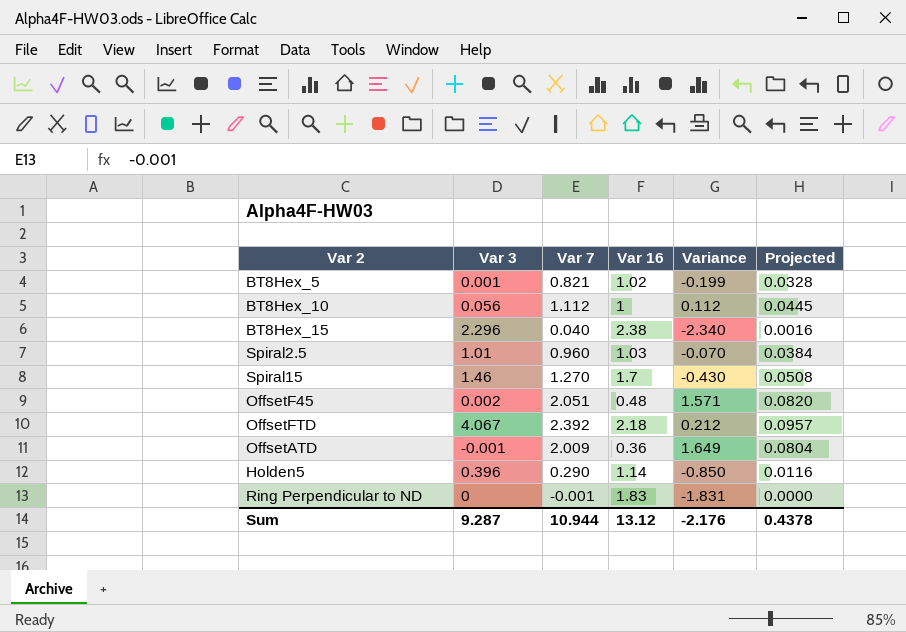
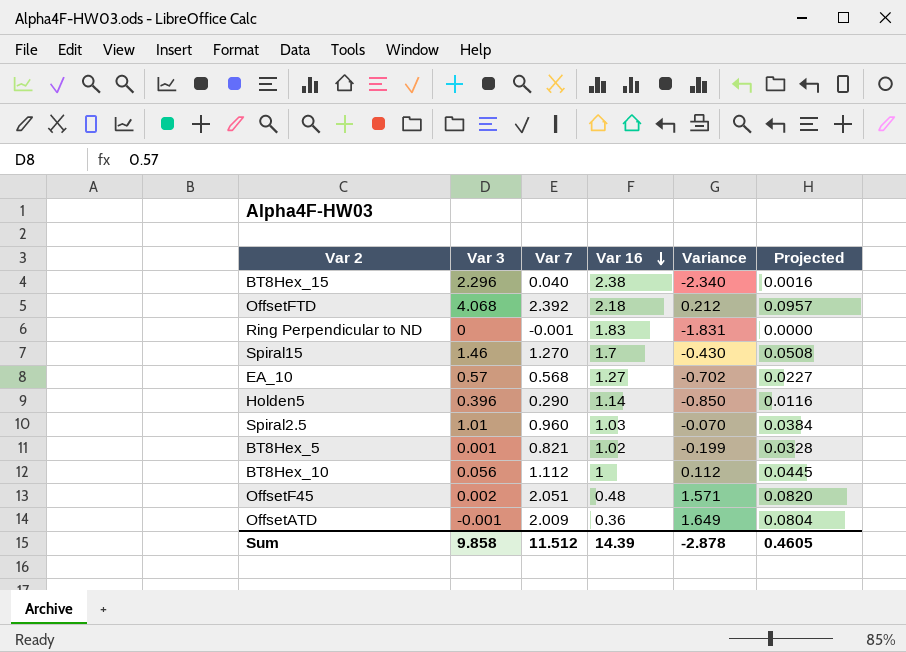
row order: none -> Var 16 descending
OffsetFTD | Var 3: 4.067 -> 4.068
row EA_10: none -> 0.57 | 0.568 | 1.27 | -0.702 | 0.0227
Sum | Var 3: 9.287 -> 9.858
Sum | Var 7: 10.944 -> 11.512
Sum | Var 16: 13.12 -> 14.39
Sum | Variance: -2.176 -> -2.878
Sum | Projected: 0.4378 -> 0.4605

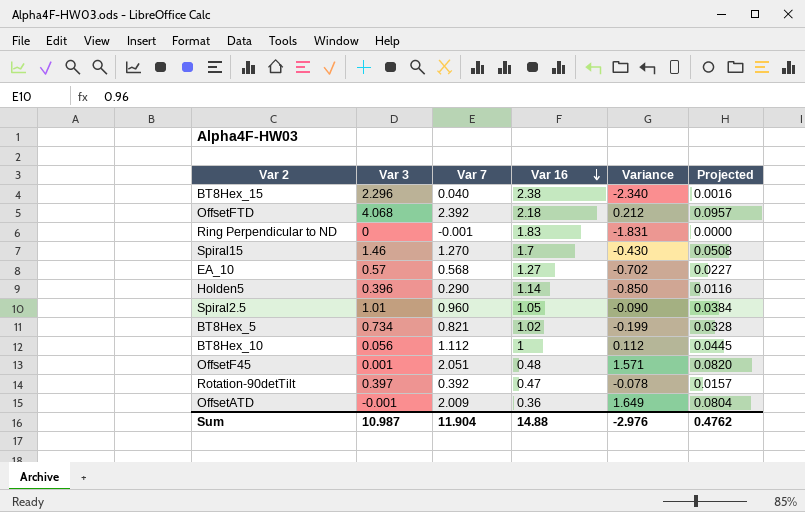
Spiral2.5 | Var 16: 1.03 -> 1.05
Spiral2.5 | Variance: -0.070 -> -0.090
BT8Hex_5 | Var 3: 0.001 -> 0.734
OffsetF45 | Var 3: 0.002 -> 0.001
row Rotation-90detTilt: none -> 0.397 | 0.392 | 0.47 | -0.078 | 0.0157
Sum | Var 3: 9.858 -> 10.987
Sum | Var 7: 11.512 -> 11.904
Sum | Var 16: 14.39 -> 14.88
Sum | Variance: -2.878 -> -2.976
Sum | Projected: 0.4605 -> 0.4762

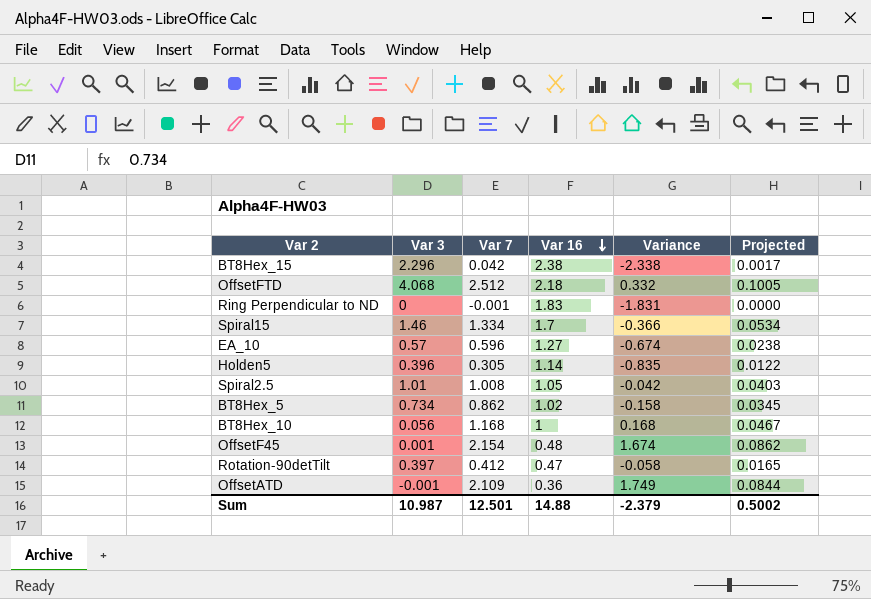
BT8Hex_15 | Var 7: 0.040 -> 0.042
BT8Hex_15 | Variance: -2.340 -> -2.338
BT8Hex_15 | Projected: 0.0016 -> 0.0017
OffsetFTD | Var 7: 2.392 -> 2.512
OffsetFTD | Variance: 0.212 -> 0.332
OffsetFTD | Projected: 0.0957 -> 0.1005
Spiral15 | Var 7: 1.270 -> 1.334
Spiral15 | Variance: -0.430 -> -0.366
Spiral15 | Projected: 0.0508 -> 0.0534
EA_10 | Var 7: 0.568 -> 0.596
EA_10 | Variance: -0.702 -> -0.674
EA_10 | Projected: 0.0227 -> 0.0238
Holden5 | Var 7: 0.290 -> 0.305
Holden5 | Variance: -0.850 -> -0.835
Holden5 | Projected: 0.0116 -> 0.0122
Spiral2.5 | Var 7: 0.960 -> 1.008
Spiral2.5 | Variance: -0.090 -> -0.042
Spiral2.5 | Projected: 0.0384 -> 0.0403
BT8Hex_5 | Var 7: 0.821 -> 0.862
BT8Hex_5 | Variance: -0.199 -> -0.158
BT8Hex_5 | Projected: 0.0328 -> 0.0345
BT8Hex_10 | Var 7: 1.112 -> 1.168
BT8Hex_10 | Variance: 0.112 -> 0.168
BT8Hex_10 | Projected: 0.0445 -> 0.0467
OffsetF45 | Var 7: 2.051 -> 2.154
OffsetF45 | Variance: 1.571 -> 1.674
OffsetF45 | Projected: 0.0820 -> 0.0862
Rotation-90detTilt | Var 7: 0.392 -> 0.412
Rotation-90detTilt | Variance: -0.078 -> -0.058
Rotation-90detTilt | Projected: 0.0157 -> 0.0165
OffsetATD | Var 7: 2.009 -> 2.109
OffsetATD | Variance: 1.649 -> 1.749
OffsetATD | Projected: 0.0804 -> 0.0844
Sum | Var 7: 11.904 -> 12.501
Sum | Variance: -2.976 -> -2.379
Sum | Projected: 0.4762 -> 0.5002

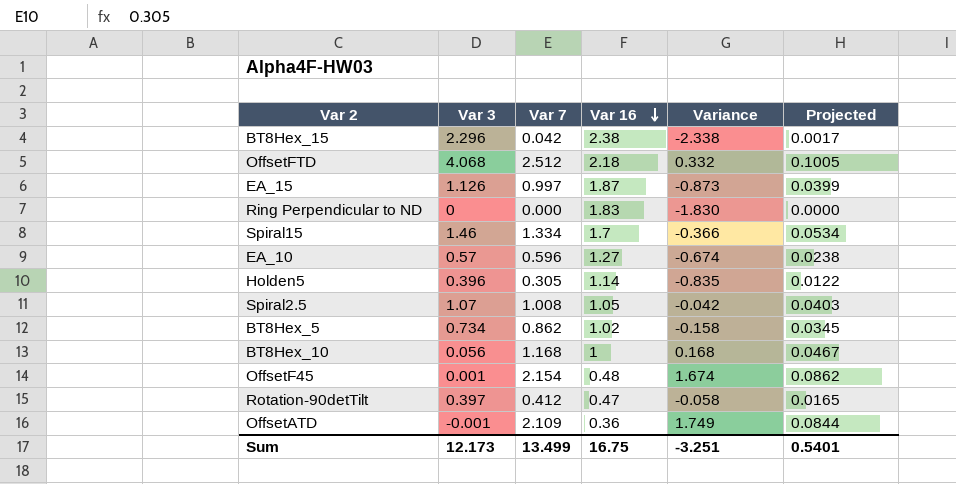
row EA_15: none -> 1.126 | 0.997 | 1.87 | -0.873 | 0.0399
Ring Perpendicular to ND | Var 7: -0.001 -> 0.000
Ring Perpendicular to ND | Variance: -1.831 -> -1.830
Spiral2.5 | Var 3: 1.01 -> 1.07
Sum | Var 3: 10.987 -> 12.173
Sum | Var 7: 12.501 -> 13.499
Sum | Var 16: 14.88 -> 16.75
Sum | Variance: -2.379 -> -3.251
Sum | Projected: 0.5002 -> 0.5401

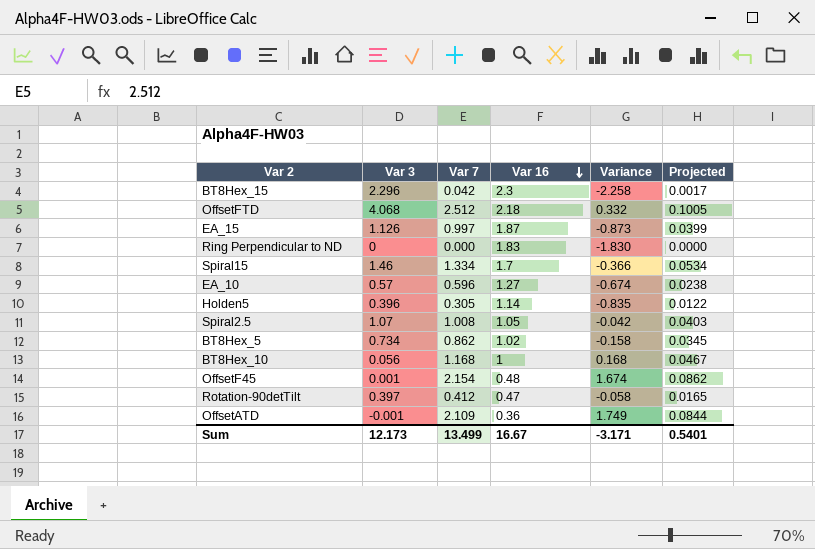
BT8Hex_15 | Var 16: 2.38 -> 2.3
BT8Hex_15 | Variance: -2.338 -> -2.258
Sum | Var 16: 16.75 -> 16.67
Sum | Variance: -3.251 -> -3.171

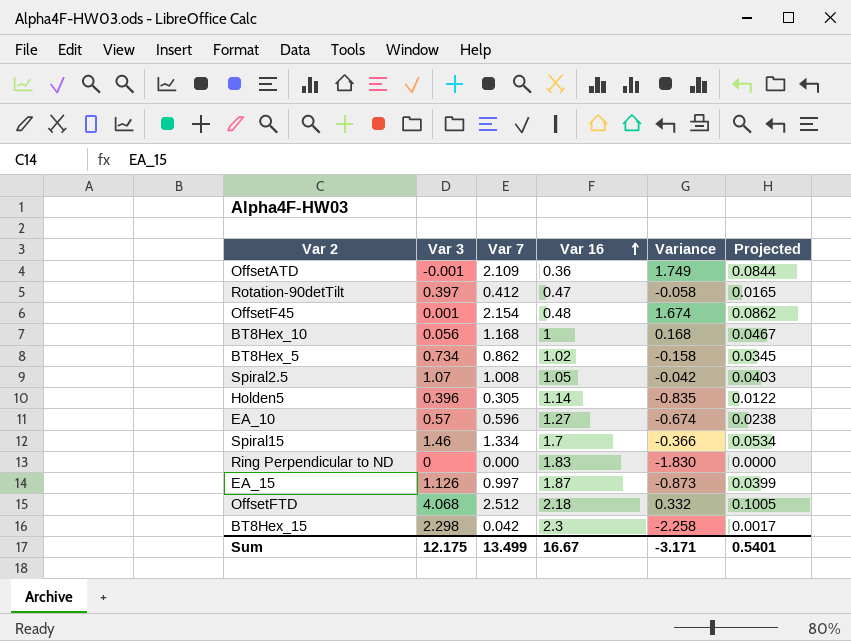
row order: Var 16 descending -> Var 16 ascending
BT8Hex_15 | Var 3: 2.296 -> 2.298
Sum | Var 3: 12.173 -> 12.175

